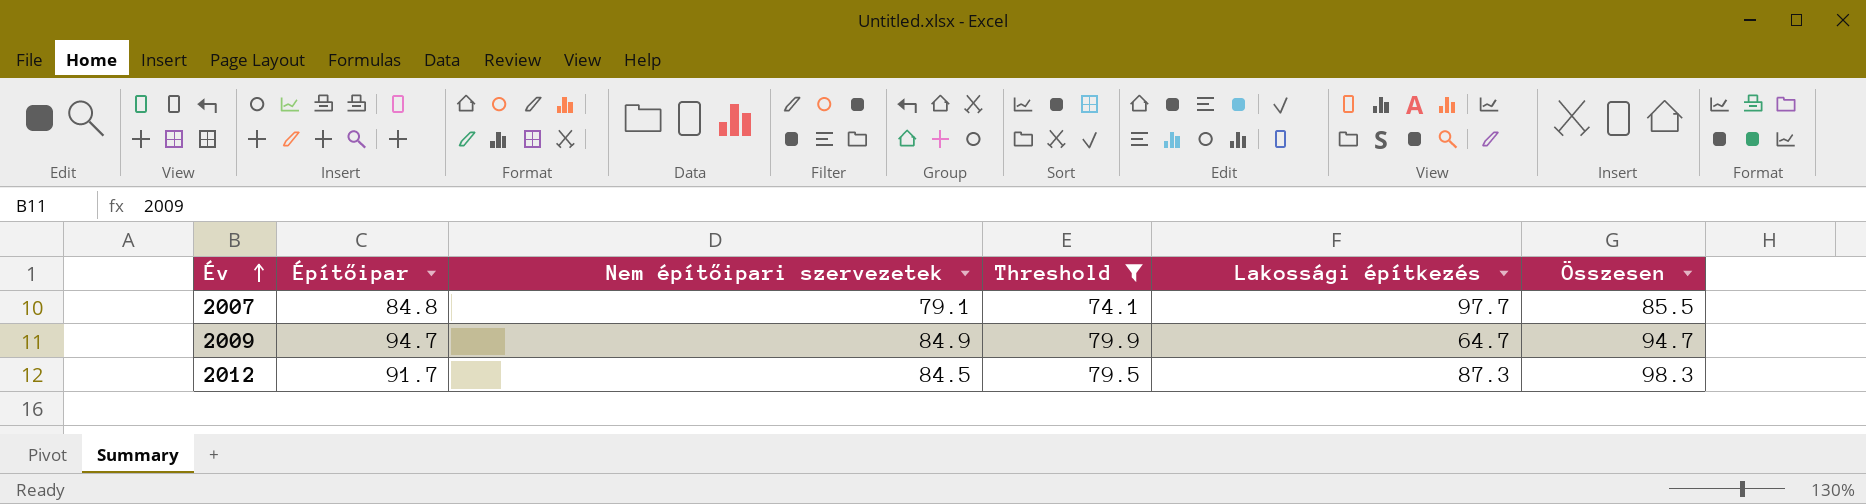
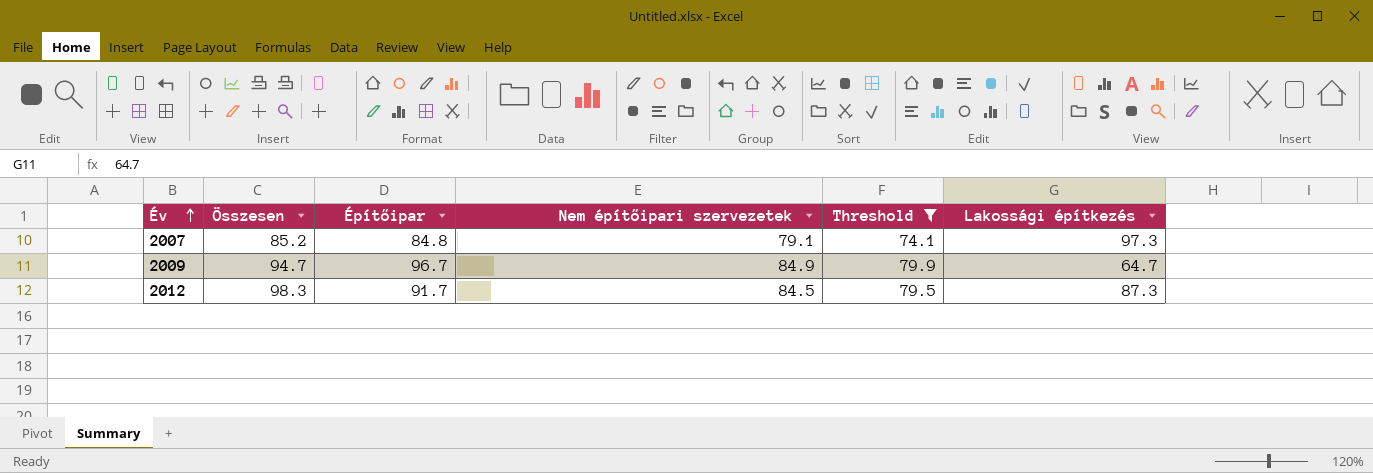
column Összesen | position: 6 -> 2
2007 | Összesen: 85.5 -> 85.2
2007 | Lakossági építkezés: 97.7 -> 97.3
2009 | Építőipar: 94.7 -> 96.7

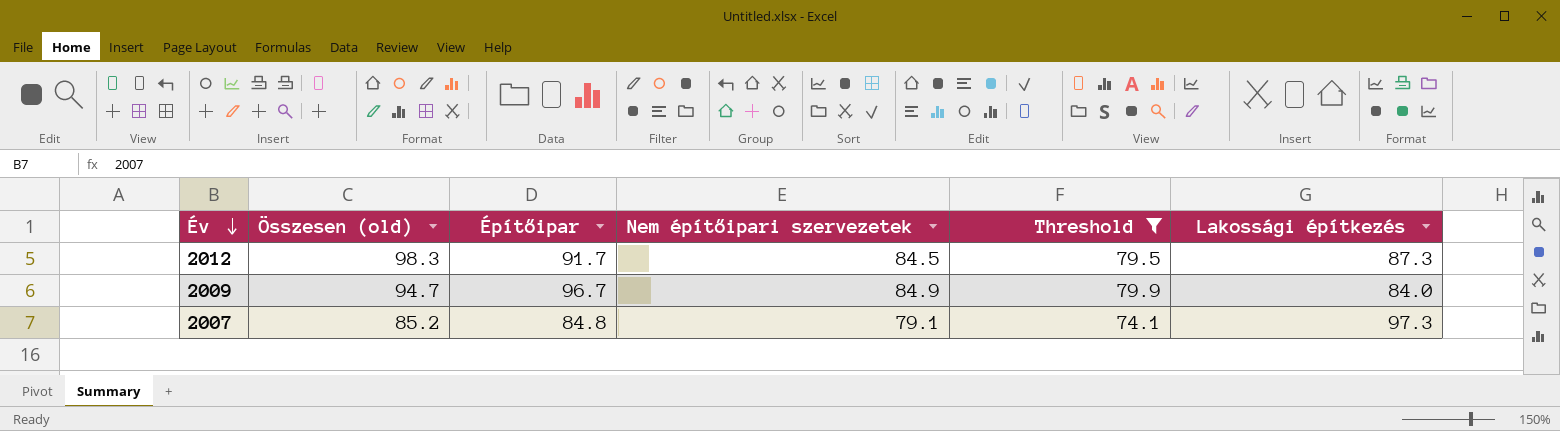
row order: Év ascending -> Év descending
column name: Összesen -> Összesen (old)
2009 | Lakossági építkezés: 64.7 -> 84.0

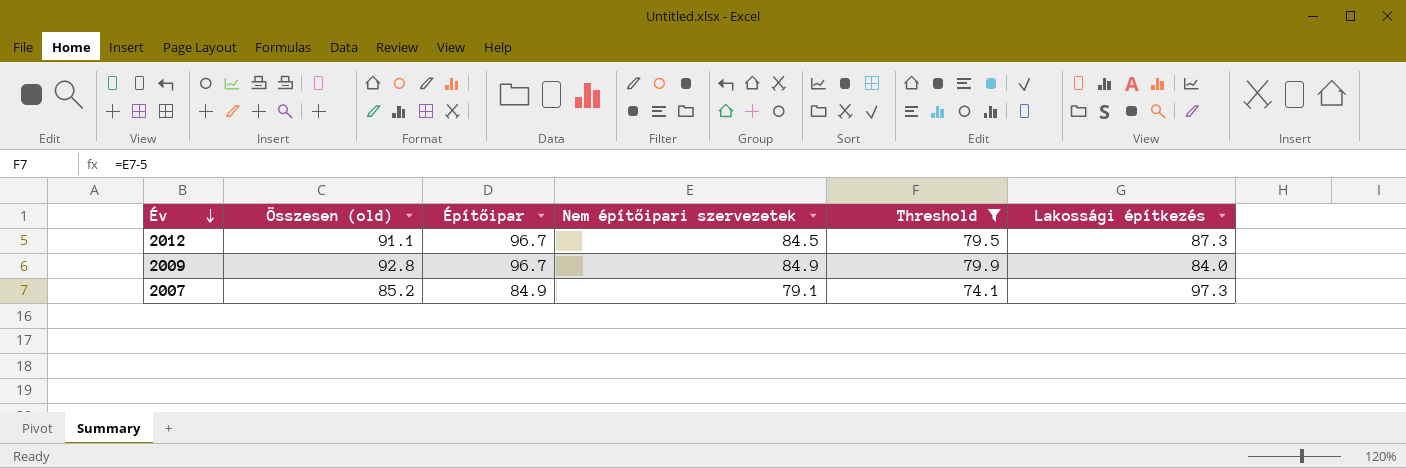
2012 | Összesen (old): 98.3 -> 91.1
2012 | Építőipar: 91.7 -> 96.7
2009 | Összesen (old): 94.7 -> 92.8
2007 | Építőipar: 84.8 -> 84.9

